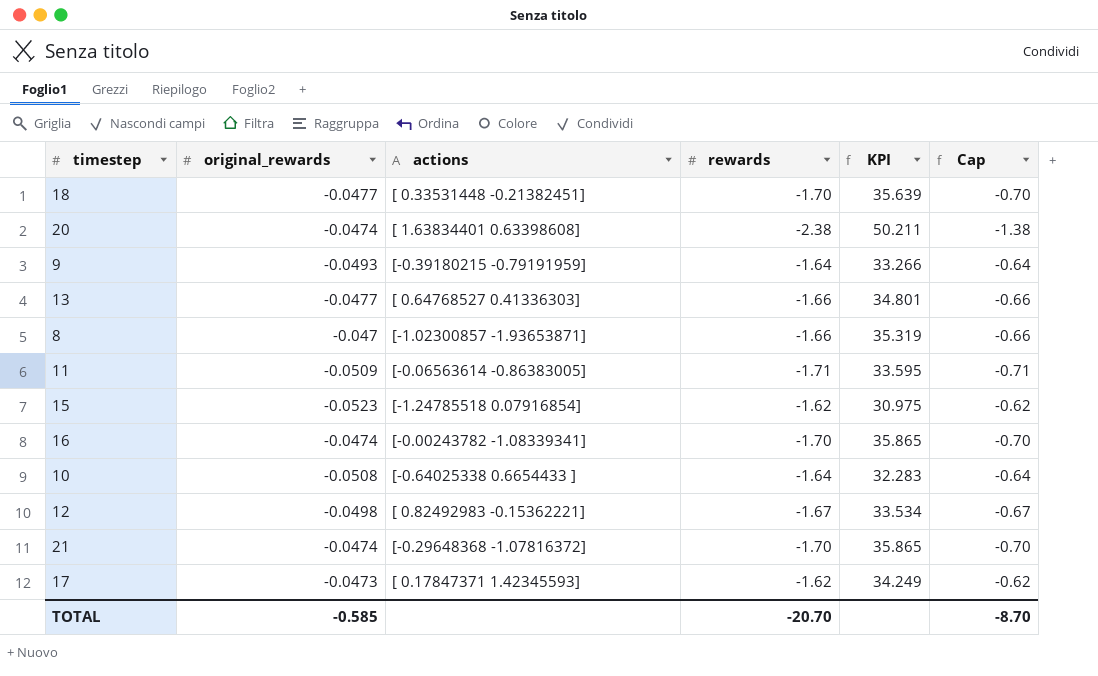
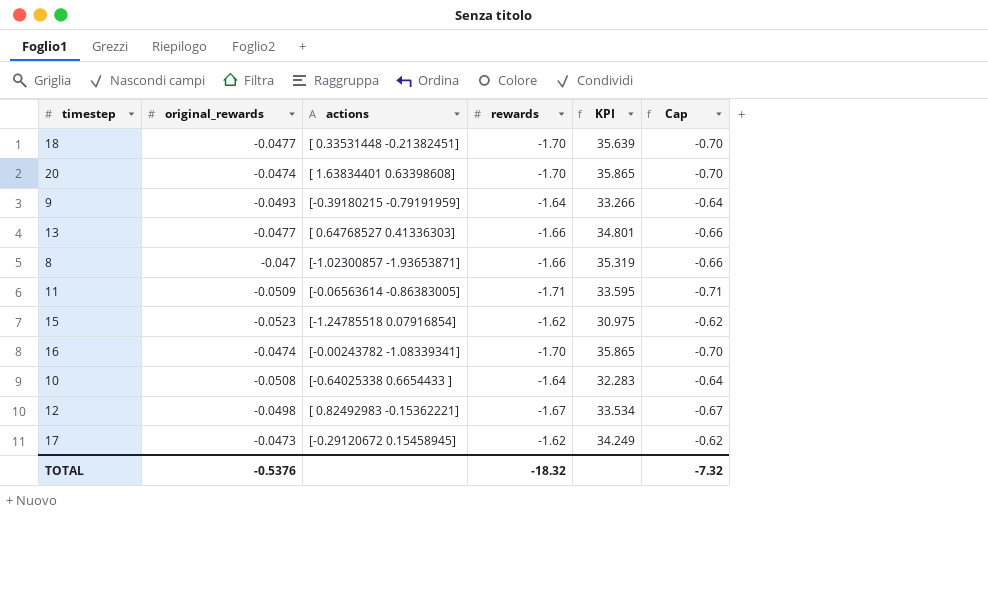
row 21: -0.0474 | [-0.29648368 -1.07816372] | -1.70 | 35.865 | -0.70 -> none
20 | rewards: -2.38 -> -1.70
20 | KPI: 50.211 -> 35.865
20 | Cap: -1.38 -> -0.70
17 | actions: [ 0.17847371 1.42345593] -> [-0.29120672 0.15458945]
TOTAL | original_rewards: -0.585 -> -0.5376
TOTAL | rewards: -20.70 -> -18.32
TOTAL | Cap: -8.70 -> -7.32

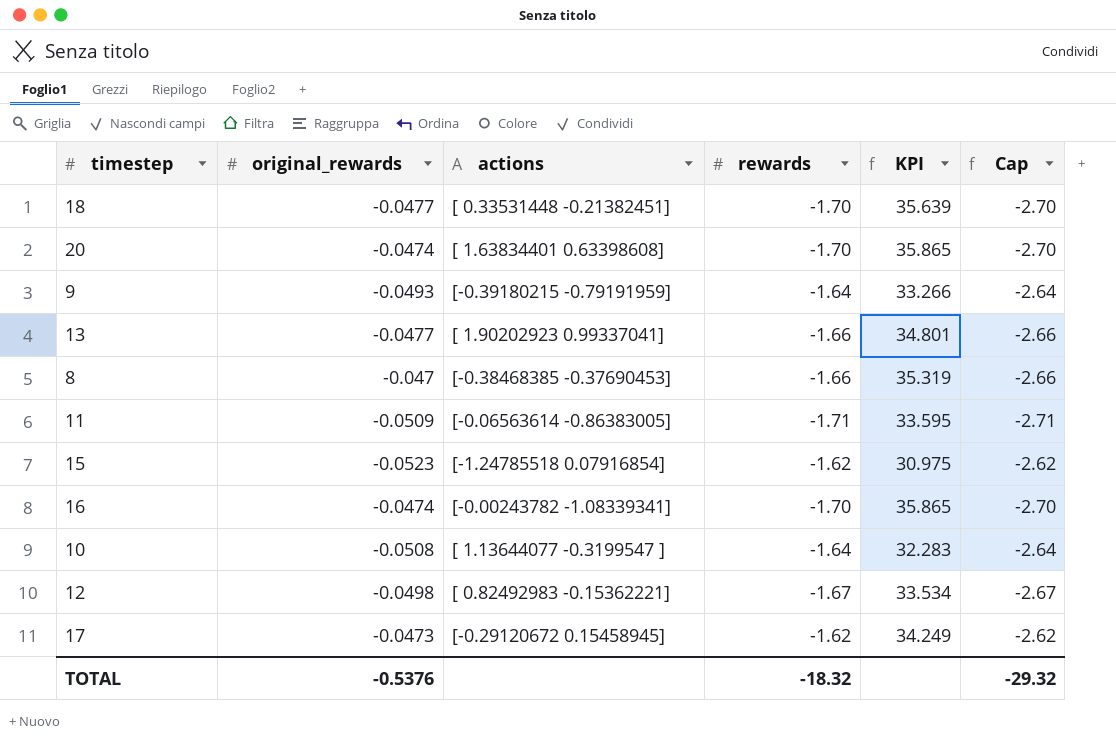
column Cap | formula: [rewards] + 1 -> [rewards] - 1
13 | actions: [ 0.64768527 0.41336303] -> [ 1.90202923 0.99337041]
8 | actions: [-1.02300857 -1.93653871] -> [-0.38468385 -0.37690453]
10 | actions: [-0.64025338 0.6654433 ] -> [ 1.13644077 -0.3199547 ]
TOTAL | Cap: -7.32 -> -29.32

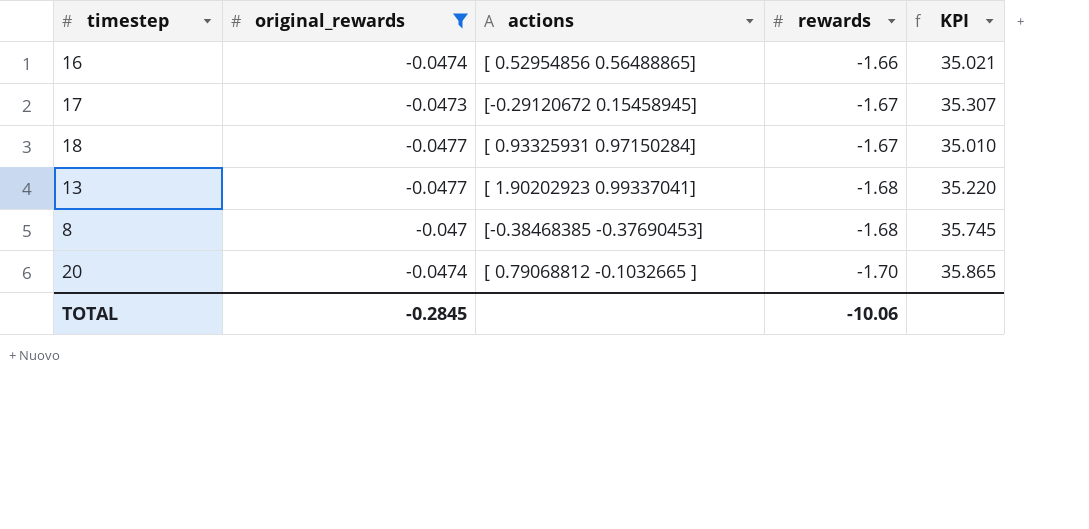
filter: none -> original_rewards >= -0.0477
row order: none -> rewards descending
column Cap | formula: [rewards] - 1 -> none
16 | actions: [-0.00243782 -1.08339341] -> [ 0.52954856 0.56488865]
16 | rewards: -1.70 -> -1.66
16 | KPI: 35.865 -> 35.021
17 | rewards: -1.62 -> -1.67
17 | KPI: 34.249 -> 35.307
18 | actions: [ 0.33531448 -0.21382451] -> [ 0.93325931 0.97150284]
18 | rewards: -1.70 -> -1.67
18 | KPI: 35.639 -> 35.010
13 | rewards: -1.66 -> -1.68
13 | KPI: 34.801 -> 35.220
8 | rewards: -1.66 -> -1.68
8 | KPI: 35.319 -> 35.745
20 | actions: [ 1.63834401 0.63398608] -> [ 0.79068812 -0.1032665 ]
TOTAL | original_rewards: -0.5376 -> -0.2845
TOTAL | rewards: -18.32 -> -10.06

